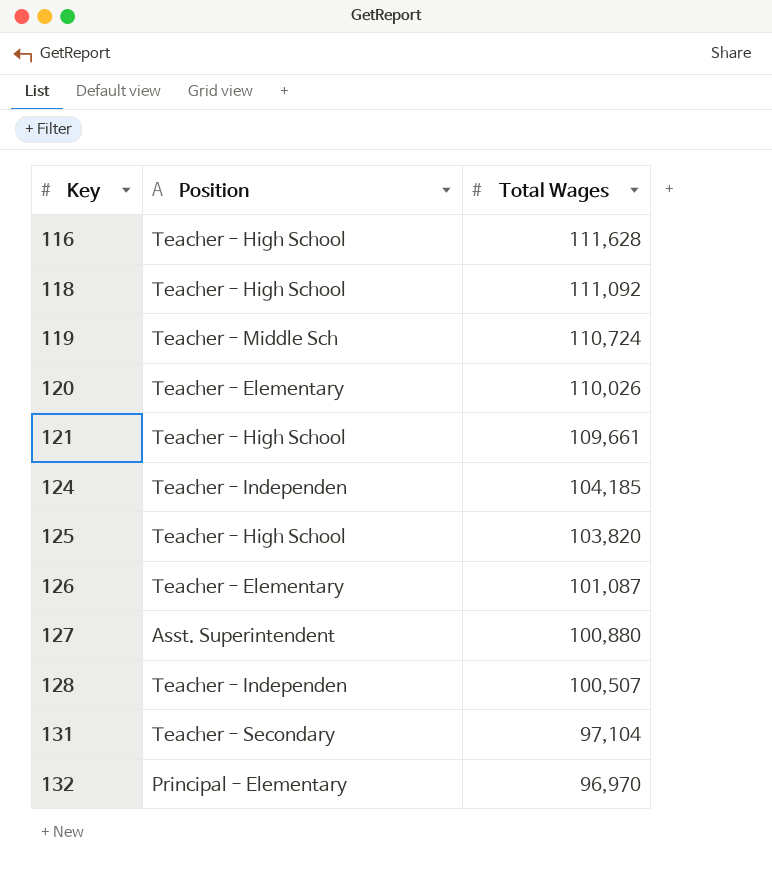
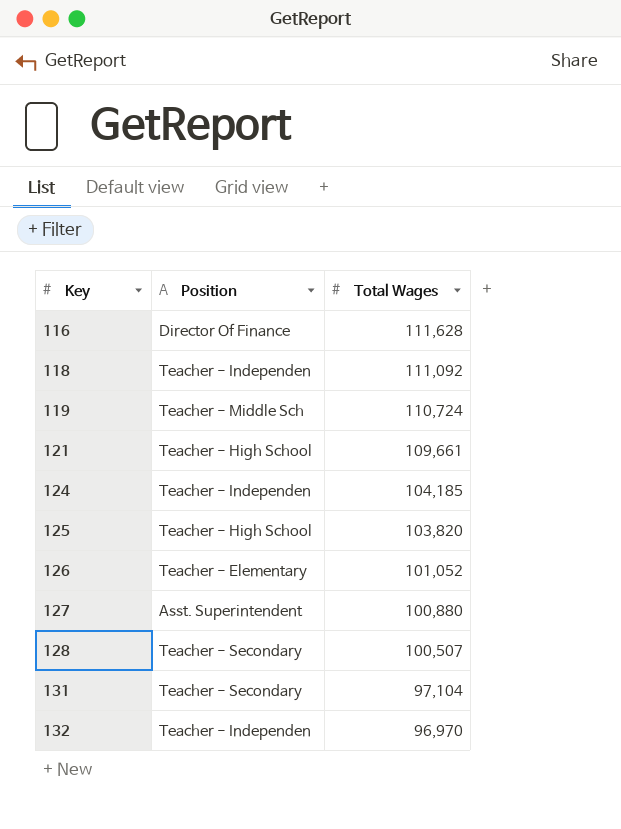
row 120: Teacher - Elementary | 110,026 -> none
116 | Position: Teacher - High School -> Director Of Finance
118 | Position: Teacher - High School -> Teacher - Independen
126 | Total Wages: 101,087 -> 101,052
128 | Position: Teacher - Independen -> Teacher - Secondary
132 | Position: Principal - Elementary -> Teacher - Independen

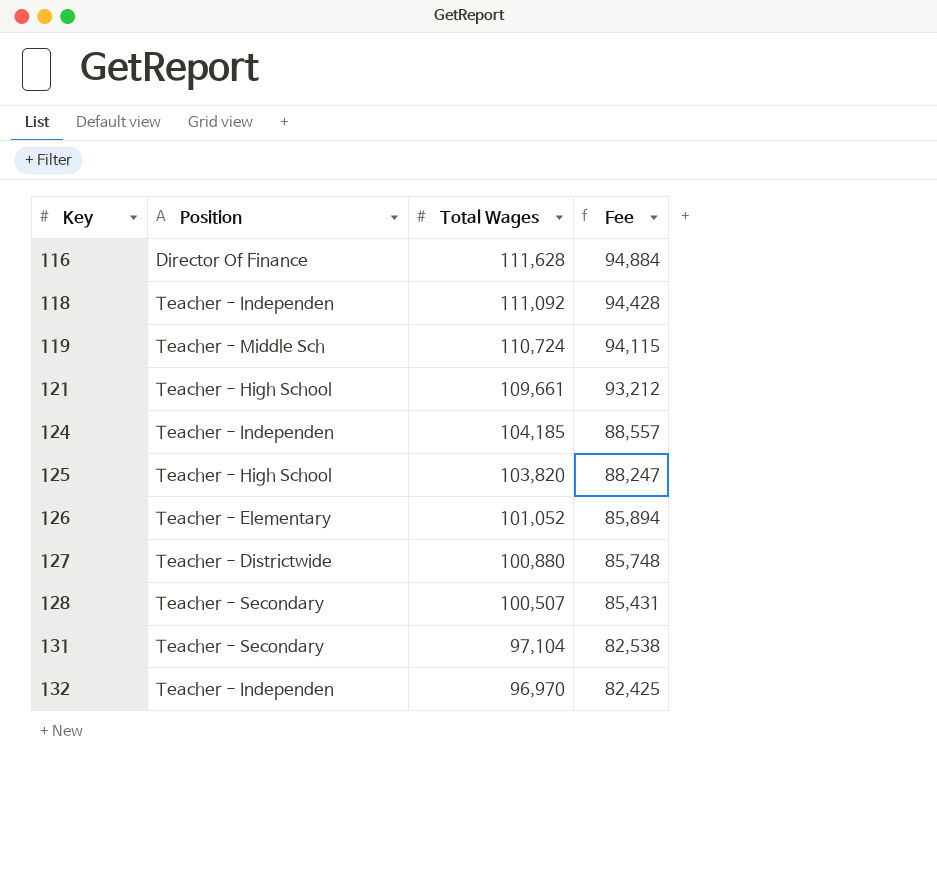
column Fee | formula: none -> [Total Wages] * 0.85
127 | Position: Asst. Superintendent -> Teacher - Districtwide

